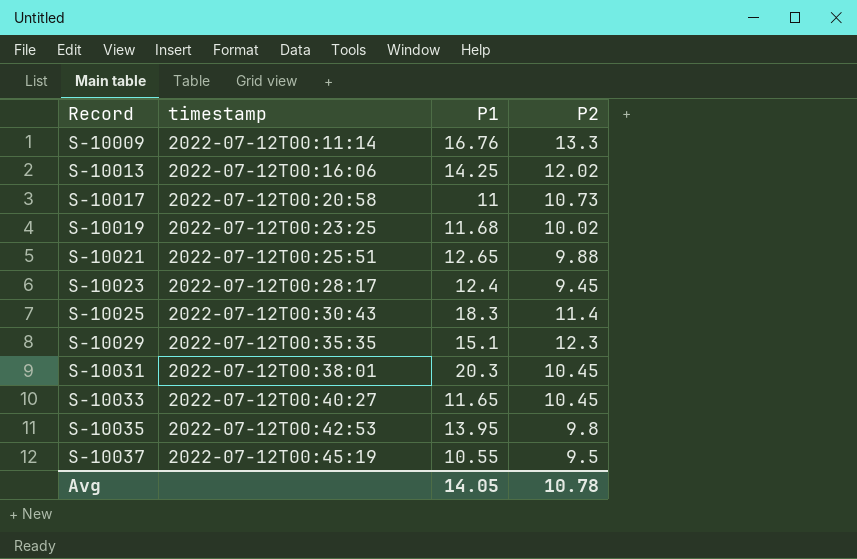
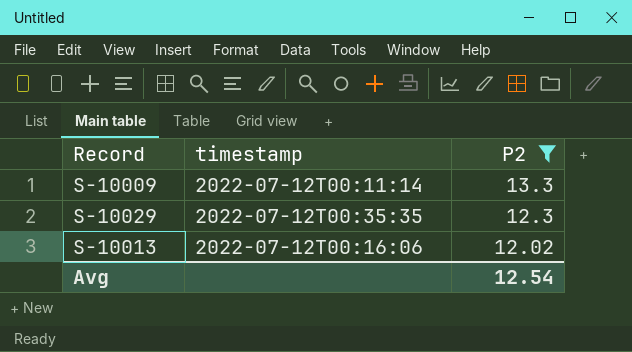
filter: none -> P2 >= 12.02
row order: Record ascending -> P2 descending
column P1 | position: 3 -> none
Avg | P2: 10.78 -> 12.54

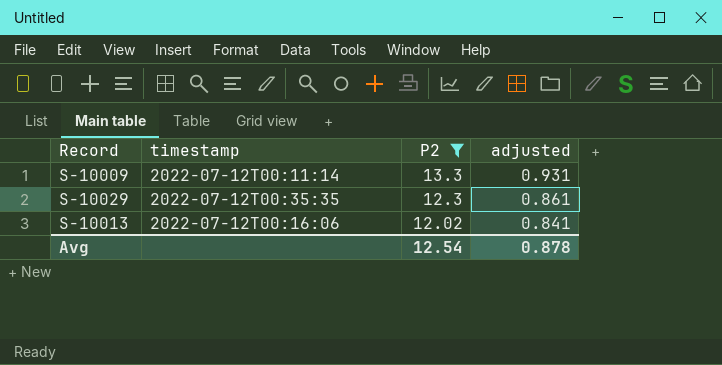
column adjusted | formula: none -> [P2] * 0.07

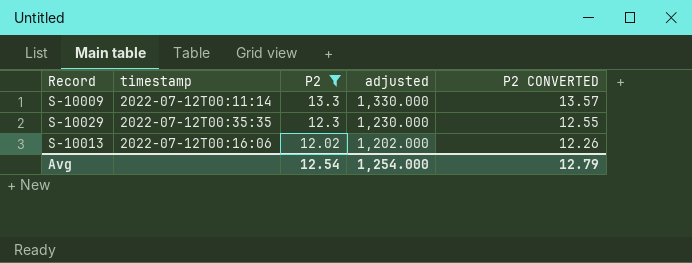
column adjusted | formula: [P2] * 0.07 -> [P2] * 100
column P2 CONVERTED | formula: none -> [P2] * 1.02
Avg | adjusted: 0.878 -> 1,254.000

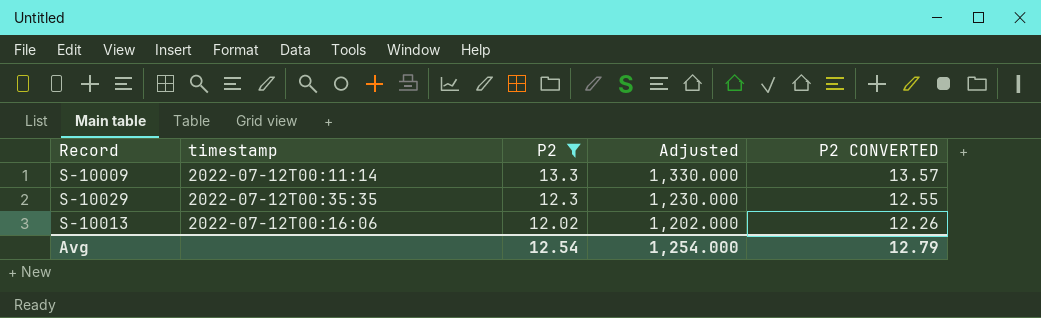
column name: adjusted -> Adjusted

